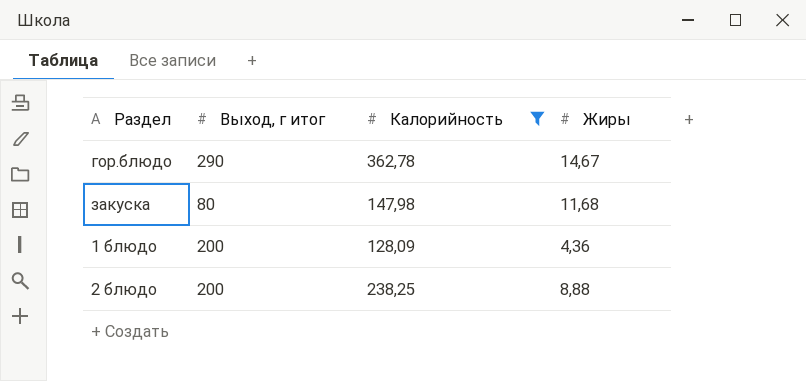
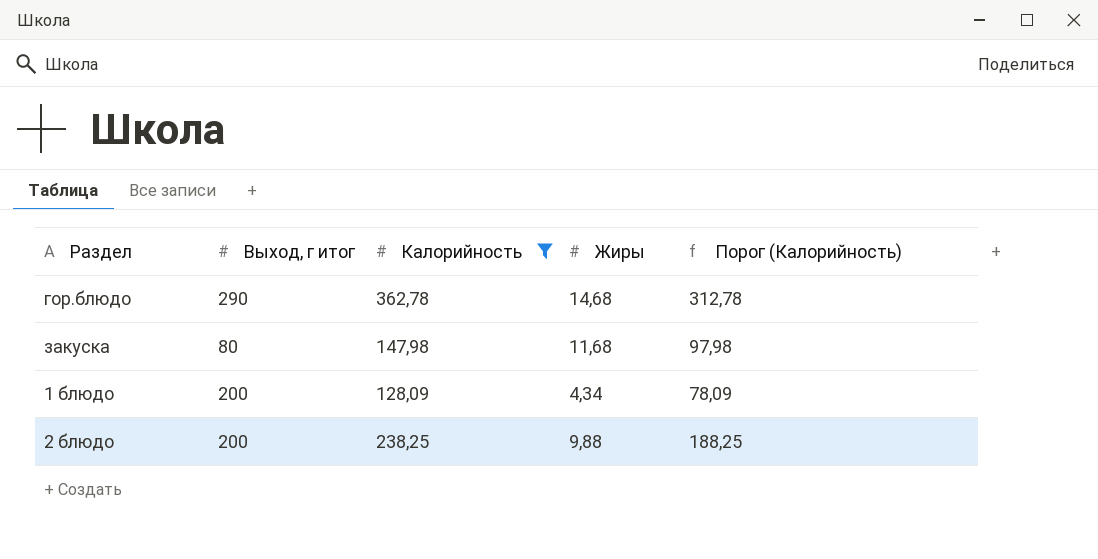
column Порог (Калорийность) | formula: none -> [Калорийность] - 50
гор.блюдо | Жиры: 14,67 -> 14,68
1 блюдо | Жиры: 4,36 -> 4,34
2 блюдо | Жиры: 8,88 -> 9,88

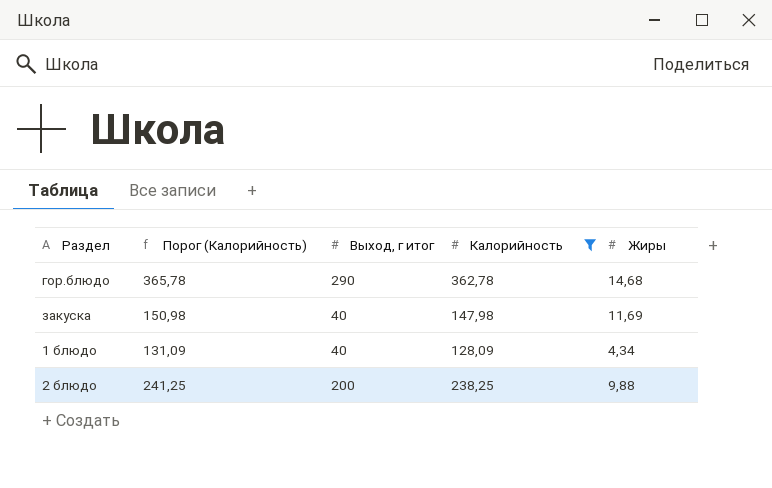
column Порог (Калорийность) | formula: [Калорийность] - 50 -> [Калорийность] + 3
column Порог (Калорийность) | position: 5 -> 2
закуска | Выход, г итог: 80 -> 40
закуска | Жиры: 11,68 -> 11,69
1 блюдо | Выход, г итог: 200 -> 40

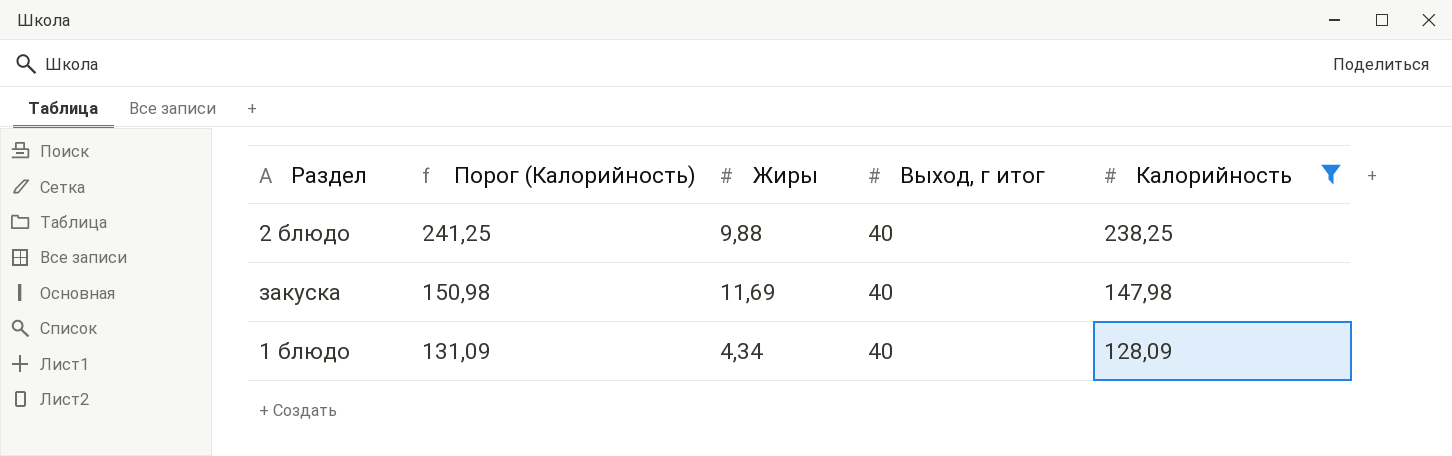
row order: none -> Порог (Калорийность) descending
column Жиры | position: 5 -> 3
row гор.блюдо: 365,78 | 290 | 362,78 | 14,68 -> none
2 блюдо | Выход, г итог: 200 -> 40

